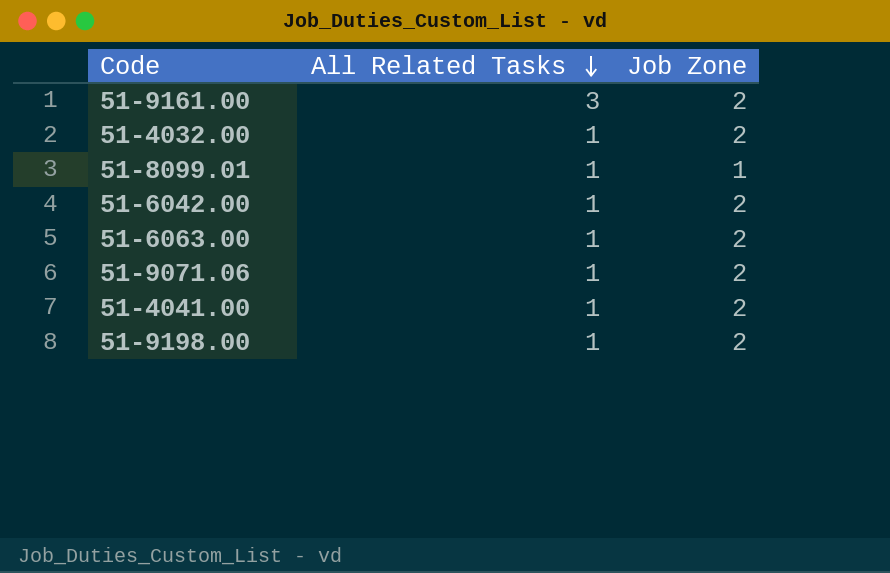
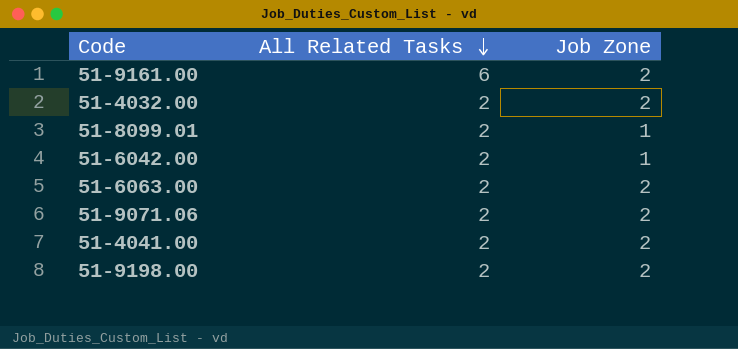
51-9161.00 | All Related Tasks: 3 -> 6
51-4032.00 | All Related Tasks: 1 -> 2
51-8099.01 | All Related Tasks: 1 -> 2
51-6042.00 | All Related Tasks: 1 -> 2
51-6042.00 | Job Zone: 2 -> 1
51-6063.00 | All Related Tasks: 1 -> 2
51-9071.06 | All Related Tasks: 1 -> 2
51-4041.00 | All Related Tasks: 1 -> 2
51-9198.00 | All Related Tasks: 1 -> 2

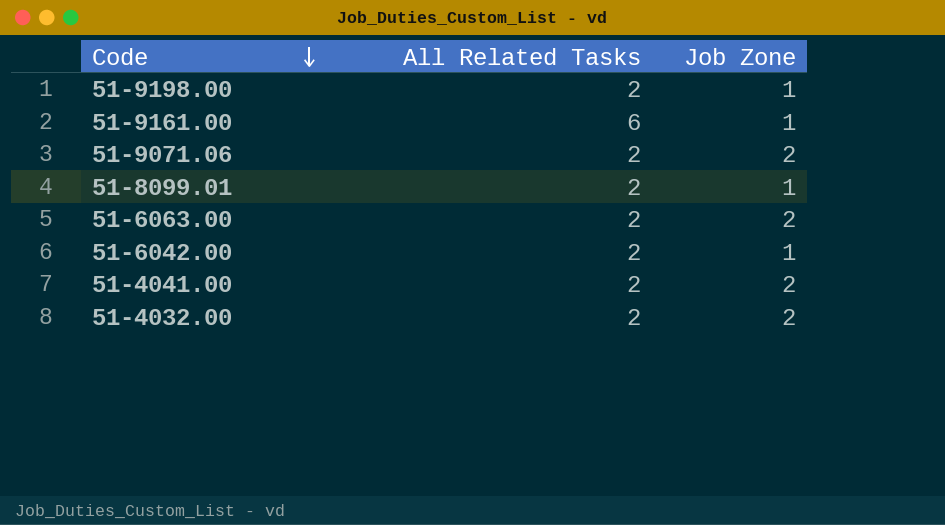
row order: All Related Tasks descending -> Code descending
51-9198.00 | Job Zone: 2 -> 1
51-9161.00 | Job Zone: 2 -> 1

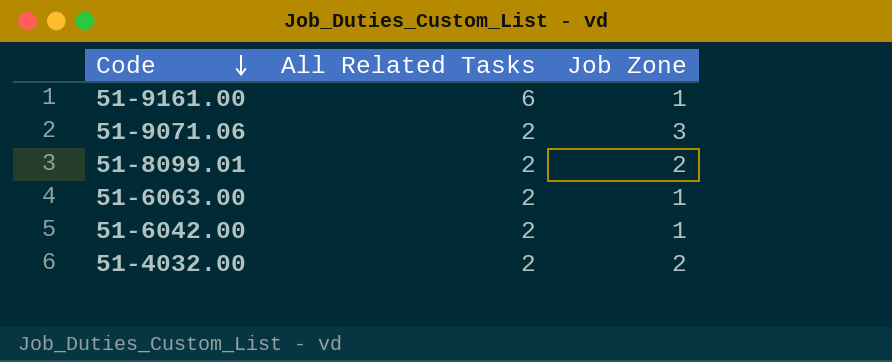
row 51-9198.00: 2 | 1 -> none
row 51-4041.00: 2 | 2 -> none
51-9071.06 | Job Zone: 2 -> 3
51-8099.01 | Job Zone: 1 -> 2
51-6063.00 | Job Zone: 2 -> 1

